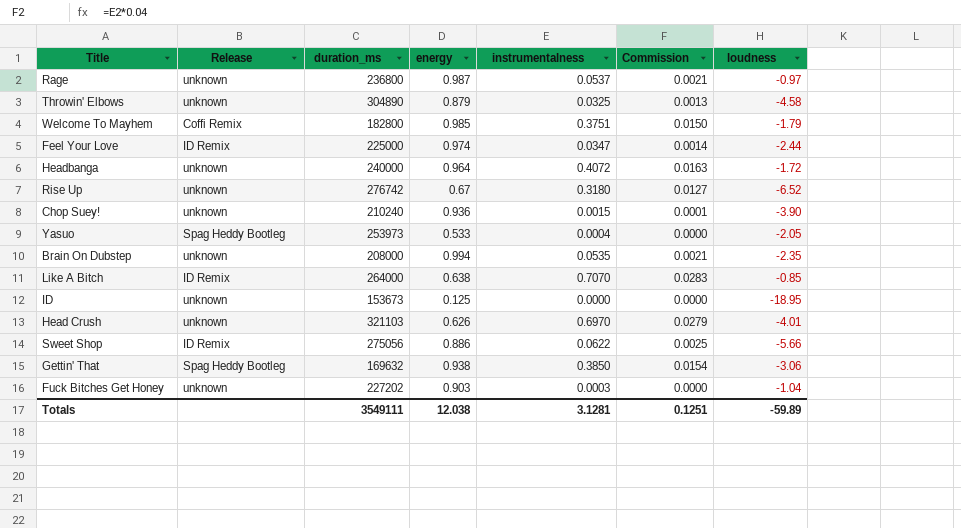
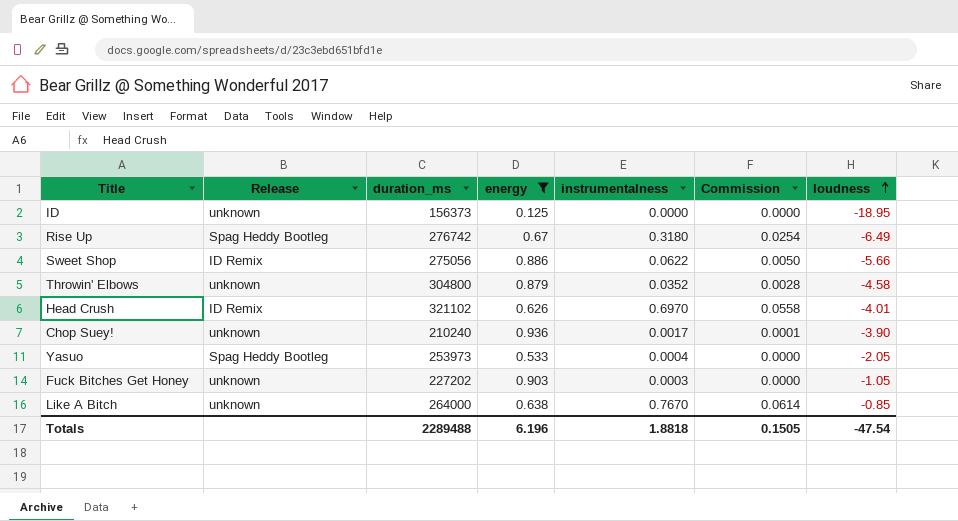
filter: none -> energy <= 0.936
row order: none -> loudness ascending
column Commission | formula: [instrumentalness] * 0.04 -> [instrumentalness] * 0.08
ID | duration_ms: 153673 -> 156373
Rise Up | Release: unknown -> Spag Heddy Bootleg
Rise Up | loudness: -6.52 -> -6.49
Throwin' Elbows | duration_ms: 304890 -> 304800
Throwin' Elbows | instrumentalness: 0.0325 -> 0.0352
Head Crush | Release: unknown -> ID Remix
Head Crush | duration_ms: 321103 -> 321102
Chop Suey! | instrumentalness: 0.0015 -> 0.0017
Fuck Bitches Get Honey | loudness: -1.04 -> -1.05
Like A Bitch | Release: ID Remix -> unknown
Like A Bitch | instrumentalness: 0.7070 -> 0.7670
Totals | duration_ms: 3549111 -> 2289488
Totals | energy: 12.038 -> 6.196
Totals | instrumentalness: 3.1281 -> 1.8818
Totals | Commission: 0.1251 -> 0.1505
Totals | loudness: -59.89 -> -47.54

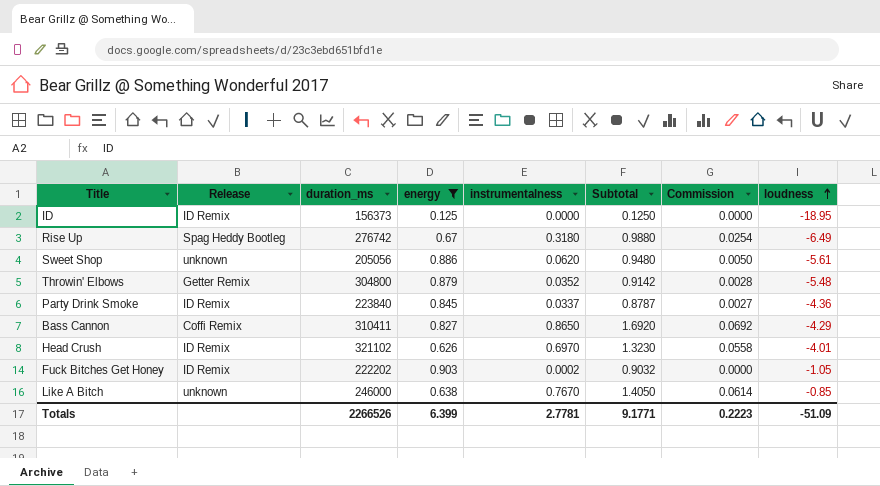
column Subtotal | formula: none -> [energy] + [instrumentalness]
row Chop Suey!: unknown | 210240 | 0.936 | 0.0017 | 0.0001 | -3.90 -> none
row Yasuo: Spag Heddy Bootleg | 253973 | 0.533 | 0.0004 | 0.0000 | -2.05 -> none
ID | Release: unknown -> ID Remix
Sweet Shop | Release: ID Remix -> unknown
Sweet Shop | duration_ms: 275056 -> 205056
Sweet Shop | instrumentalness: 0.0622 -> 0.0620
Sweet Shop | loudness: -5.66 -> -5.61
Throwin' Elbows | Release: unknown -> Getter Remix
Throwin' Elbows | loudness: -4.58 -> -5.48
row Party Drink Smoke: none -> ID Remix | 223840 | 0.845 | 0.0337 | 0.8787 | 0.0027 | -4.36
row Bass Cannon: none -> Coffi Remix | 310411 | 0.827 | 0.8650 | 1.6920 | 0.0692 | -4.29
Fuck Bitches Get Honey | Release: unknown -> ID Remix
Fuck Bitches Get Honey | duration_ms: 227202 -> 222202
Fuck Bitches Get Honey | instrumentalness: 0.0003 -> 0.0002
Like A Bitch | duration_ms: 264000 -> 246000
Totals | duration_ms: 2289488 -> 2266526
Totals | energy: 6.196 -> 6.399
Totals | instrumentalness: 1.8818 -> 2.7781
Totals | Commission: 0.1505 -> 0.2223
Totals | loudness: -47.54 -> -51.09

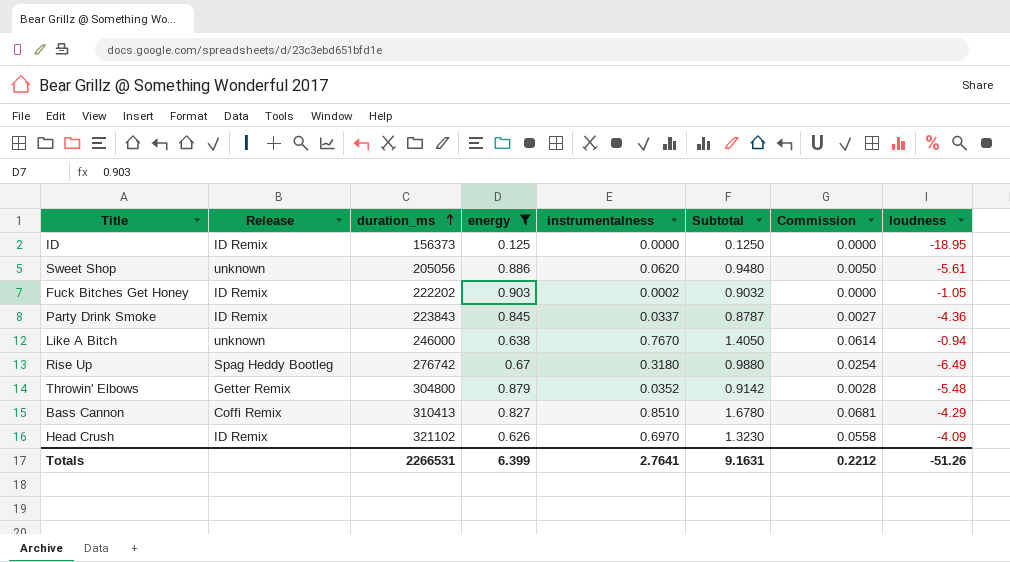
row order: loudness ascending -> duration_ms ascending
Party Drink Smoke | duration_ms: 223840 -> 223843
Like A Bitch | loudness: -0.85 -> -0.94
Bass Cannon | duration_ms: 310411 -> 310413
Bass Cannon | instrumentalness: 0.8650 -> 0.8510
Bass Cannon | Subtotal: 1.6920 -> 1.6780
Bass Cannon | Commission: 0.0692 -> 0.0681
Head Crush | loudness: -4.01 -> -4.09
Totals | duration_ms: 2266526 -> 2266531
Totals | instrumentalness: 2.7781 -> 2.7641
Totals | Subtotal: 9.1771 -> 9.1631
Totals | Commission: 0.2223 -> 0.2212
Totals | loudness: -51.09 -> -51.26

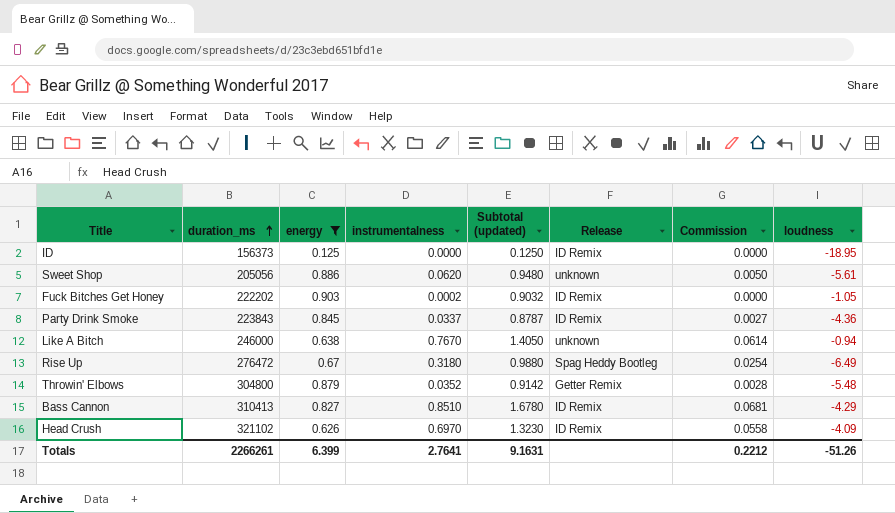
column name: Subtotal -> Subtotal (updated)
column Release | position: 2 -> 6
Rise Up | duration_ms: 276742 -> 276472
Bass Cannon | Release: Coffi Remix -> ID Remix
Totals | duration_ms: 2266531 -> 2266261

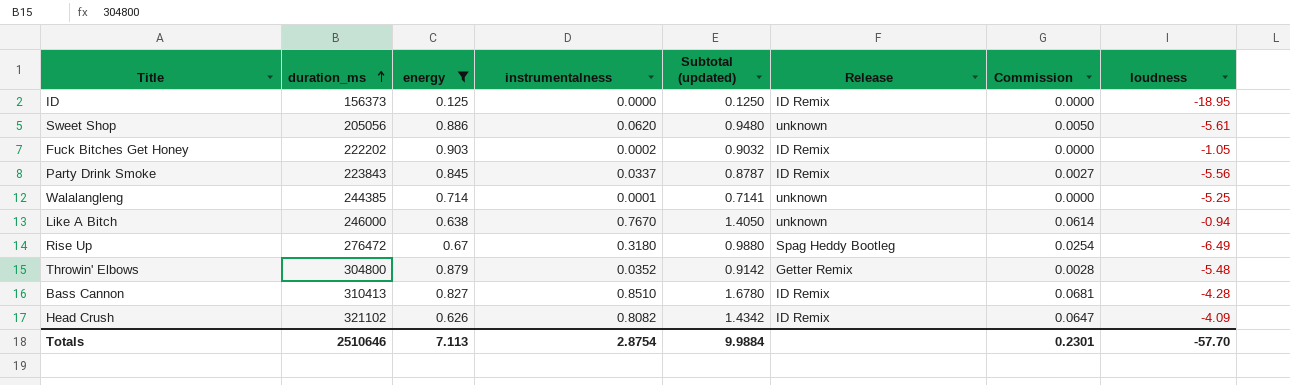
Party Drink Smoke | loudness: -4.36 -> -5.56
row Walalangleng: none -> 244385 | 0.714 | 0.0001 | 0.7141 | unknown | 0.0000 | -5.25
Bass Cannon | loudness: -4.29 -> -4.28
Head Crush | instrumentalness: 0.6970 -> 0.8082
Head Crush | Subtotal (updated): 1.3230 -> 1.4342
Head Crush | Commission: 0.0558 -> 0.0647
Totals | duration_ms: 2266261 -> 2510646
Totals | energy: 6.399 -> 7.113
Totals | instrumentalness: 2.7641 -> 2.8754
Totals | Subtotal (updated): 9.1631 -> 9.9884
Totals | Commission: 0.2212 -> 0.2301
Totals | loudness: -51.26 -> -57.70

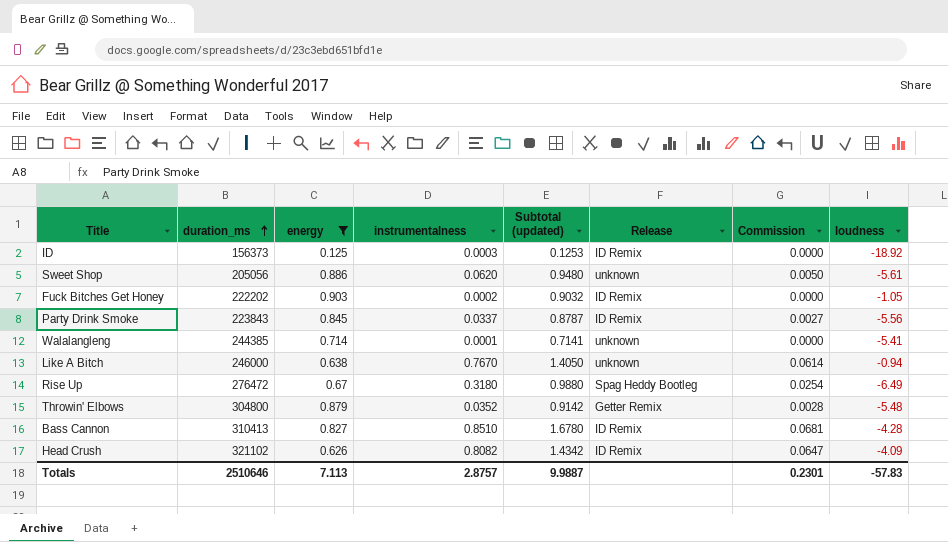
ID | instrumentalness: 0.0000 -> 0.0003
ID | Subtotal (updated): 0.1250 -> 0.1253
ID | loudness: -18.95 -> -18.92
Walalangleng | loudness: -5.25 -> -5.41
Totals | instrumentalness: 2.8754 -> 2.8757
Totals | Subtotal (updated): 9.9884 -> 9.9887
Totals | loudness: -57.70 -> -57.83

